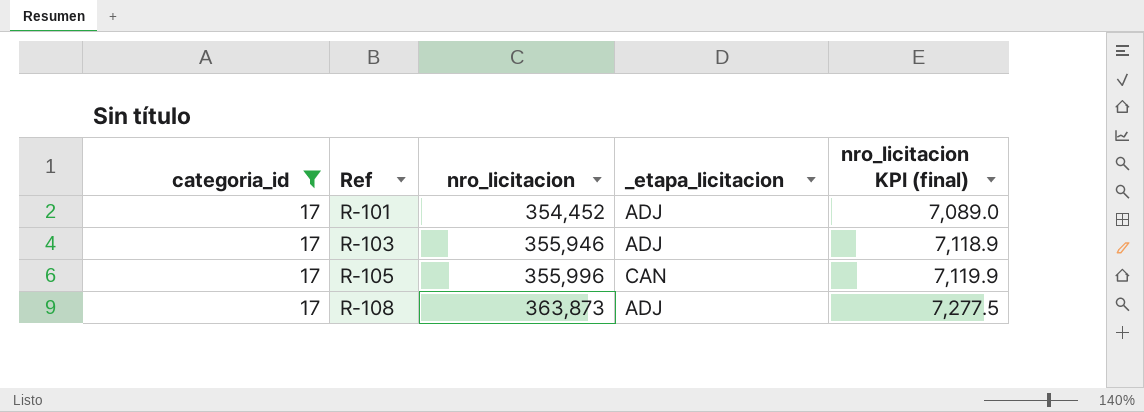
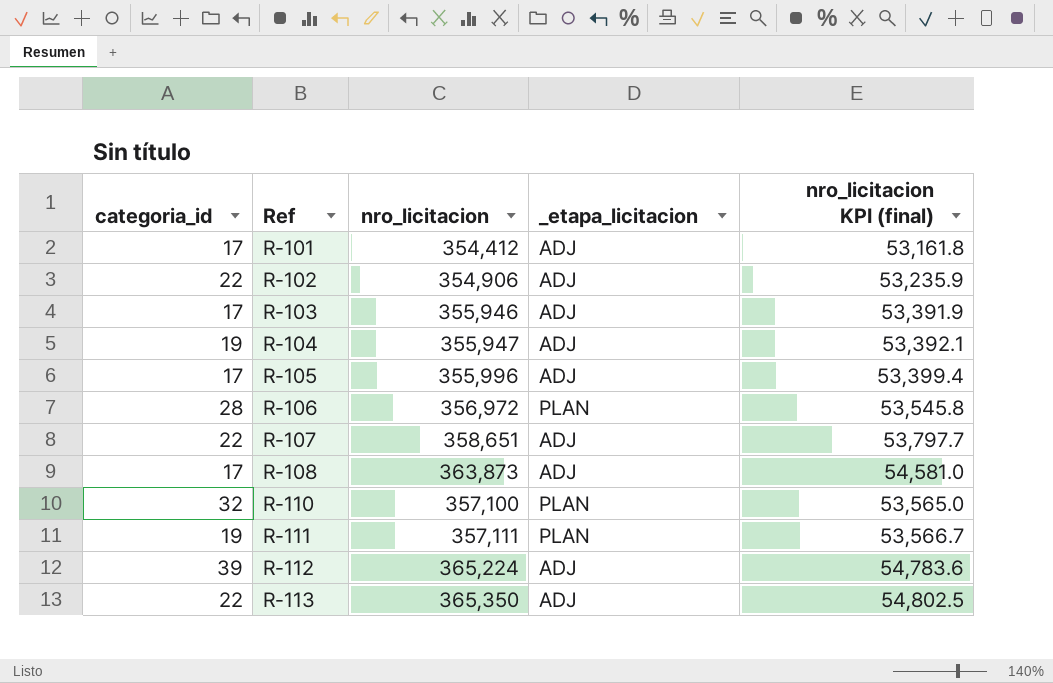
filter: categoria_id = 17 -> none
column nro_licitacion KPI (final) | formula: [nro_licitacion] * 0.02 -> [nro_licitacion] * 0.15
R-101 | nro_licitacion: 354,452 -> 354,412
R-105 | _etapa_licitacion: CAN -> ADJ

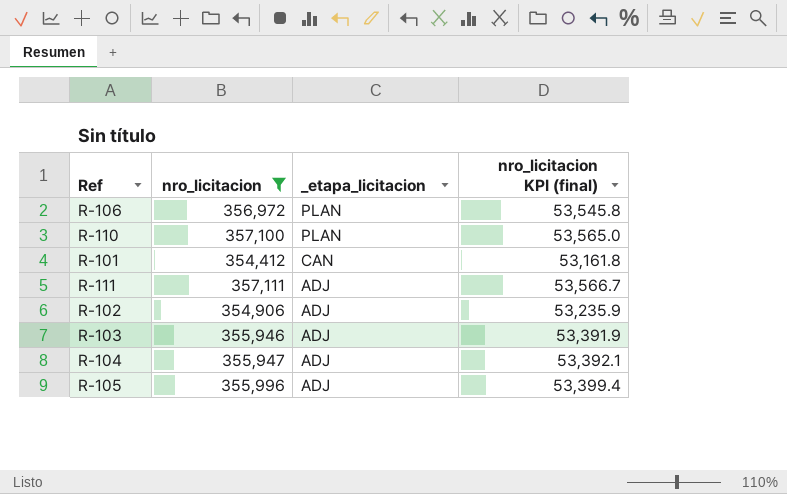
filter: none -> nro_licitacion <= 357,111
row order: Ref ascending -> _etapa_licitacion descending
column categoria_id | position: 1 -> none
R-101 | _etapa_licitacion: ADJ -> CAN
R-111 | _etapa_licitacion: PLAN -> ADJ

